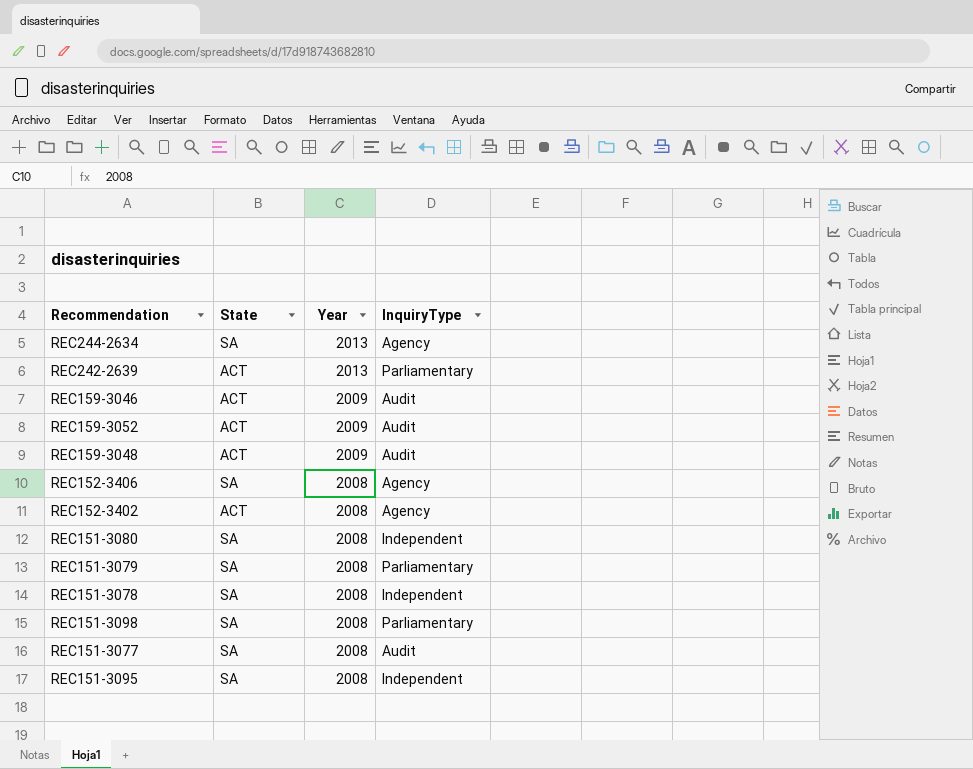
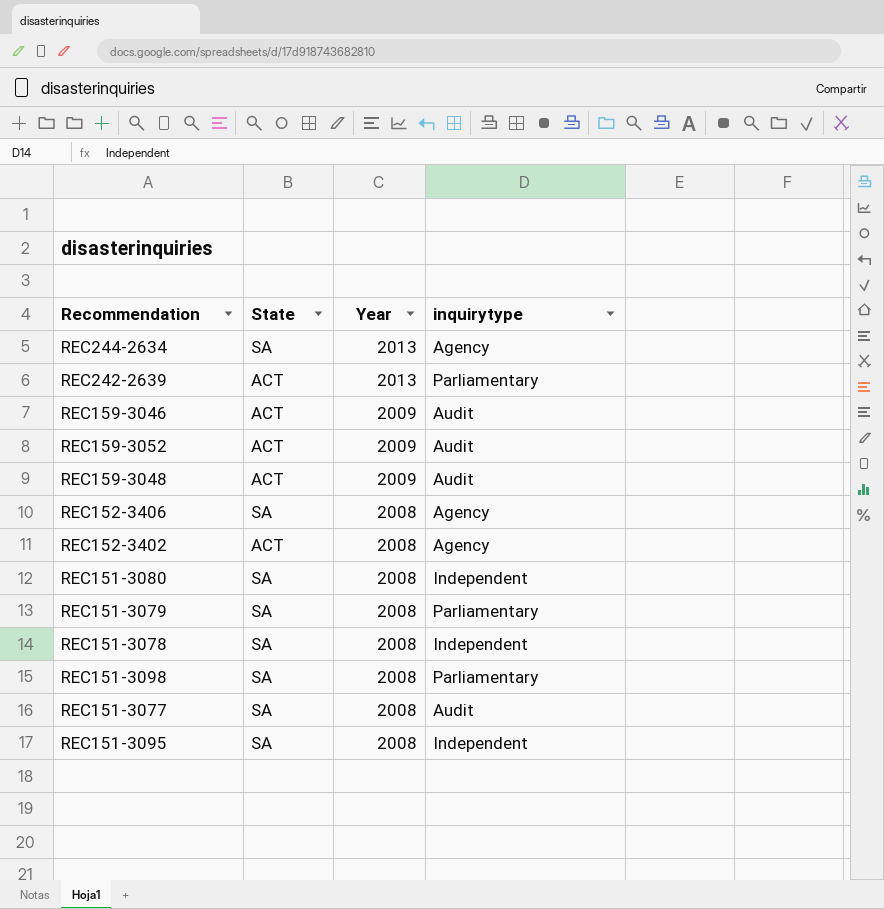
column name: InquiryType -> inquirytype

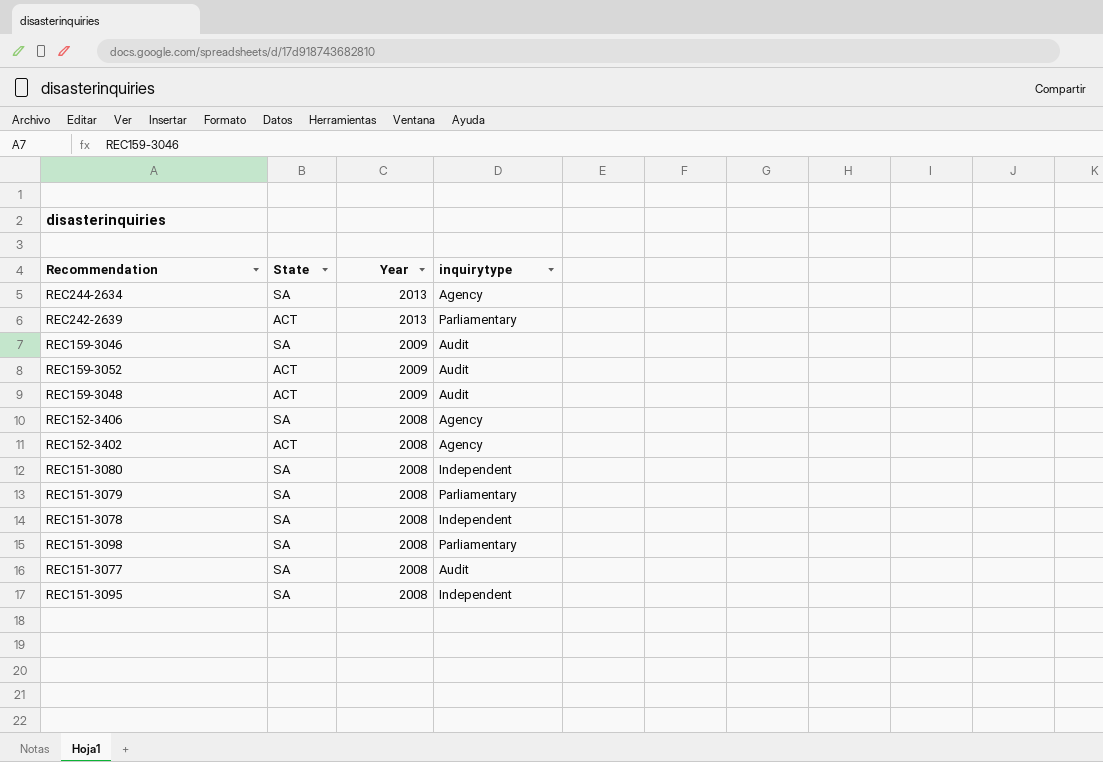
REC159-3046 | State: ACT -> SA

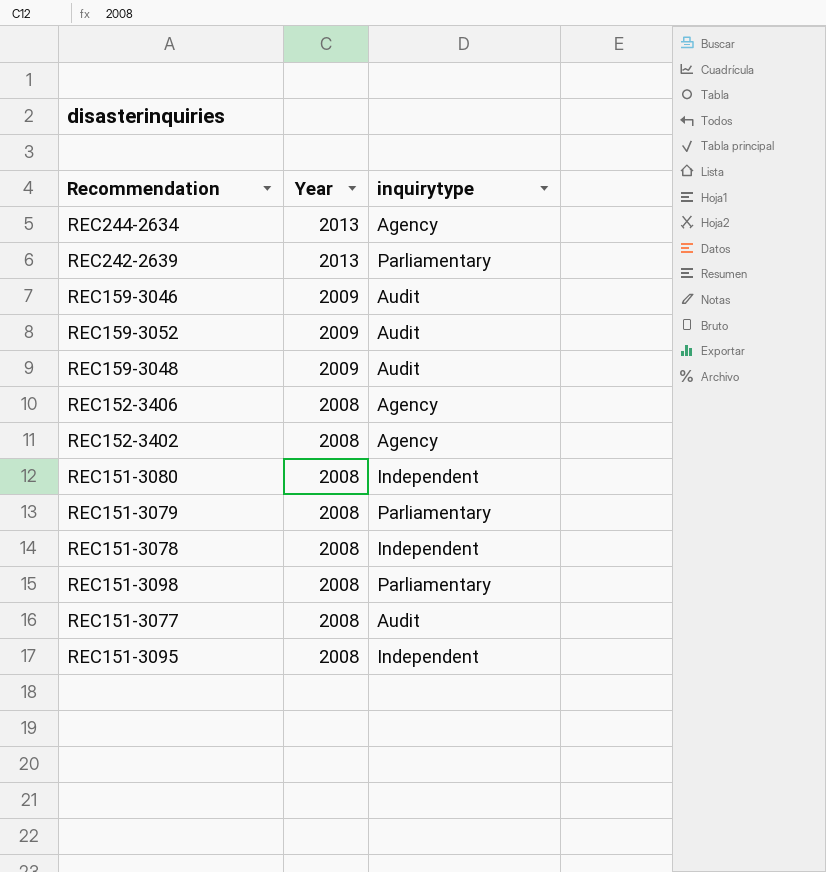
column State | position: 2 -> none

